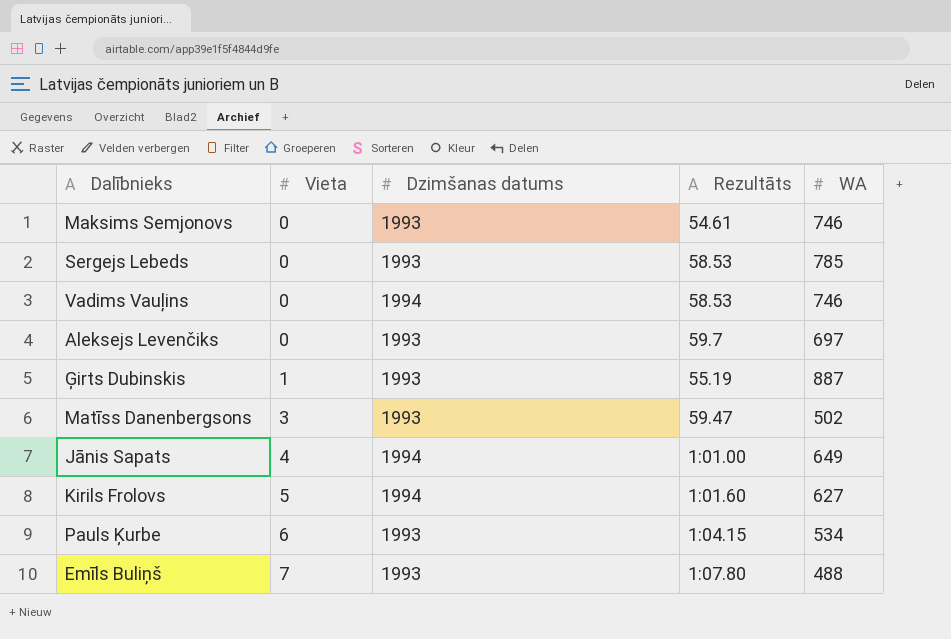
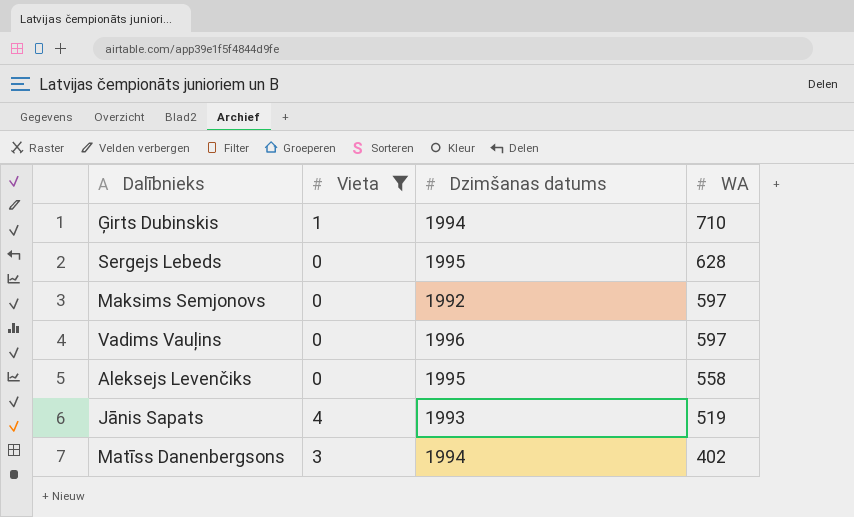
filter: none -> Vieta <= 4
row order: Vieta ascending -> WA descending
column Rezultāts | position: 4 -> none
Ģirts Dubinskis | Dzimšanas datums: 1993 -> 1994
Ģirts Dubinskis | WA: 887 -> 710
Sergejs Lebeds | Dzimšanas datums: 1993 -> 1995
Sergejs Lebeds | WA: 785 -> 628
Maksims Semjonovs | Dzimšanas datums: 1993 -> 1992
Maksims Semjonovs | WA: 746 -> 597
Vadims Vauļins | Dzimšanas datums: 1994 -> 1996
Vadims Vauļins | WA: 746 -> 597
Aleksejs Levenčiks | Dzimšanas datums: 1993 -> 1995
Aleksejs Levenčiks | WA: 697 -> 558
Jānis Sapats | Dzimšanas datums: 1994 -> 1993
Jānis Sapats | WA: 649 -> 519
Matīss Danenbergsons | Dzimšanas datums: 1993 -> 1994
Matīss Danenbergsons | WA: 502 -> 402

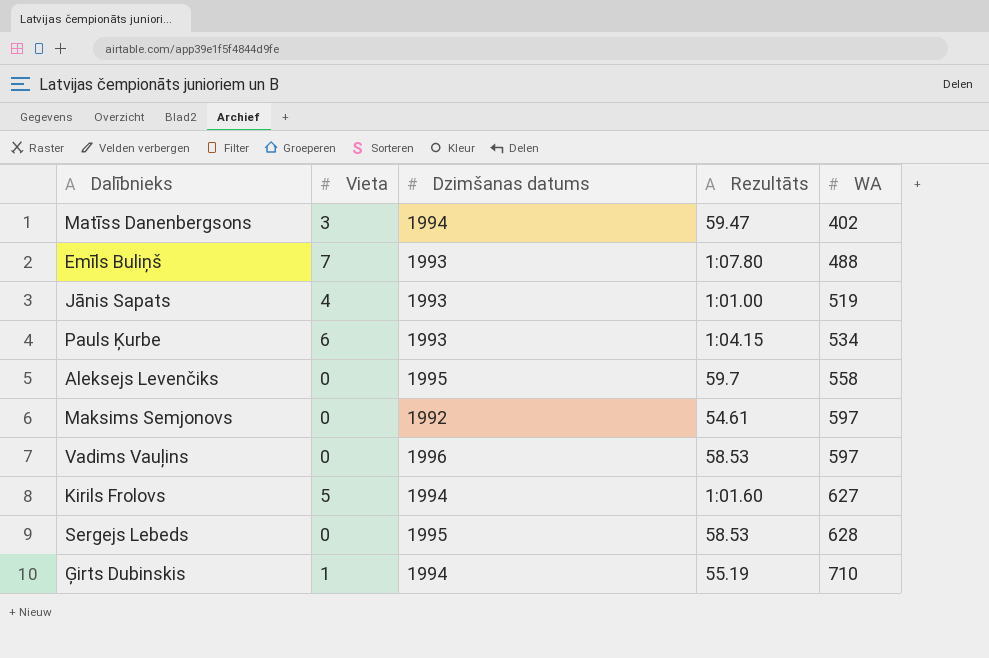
filter: Vieta <= 4 -> none
row order: WA descending -> WA ascending
column Rezultāts | position: none -> 4

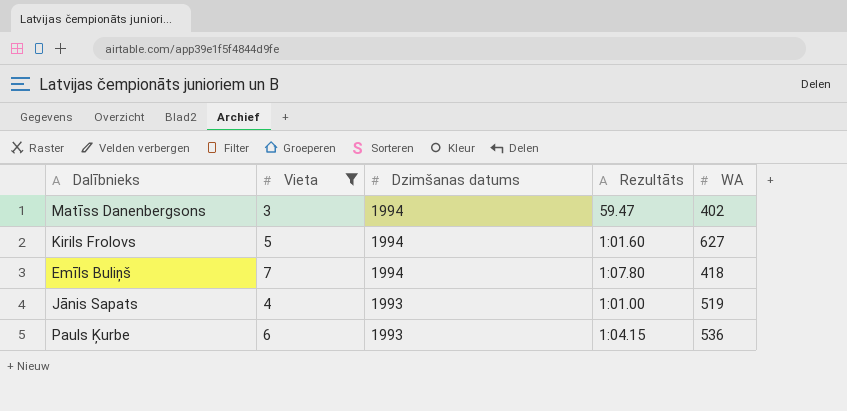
filter: none -> Vieta >= 3
row order: WA ascending -> Dzimšanas datums descending
Emīls Buliņš | Dzimšanas datums: 1993 -> 1994
Emīls Buliņš | WA: 488 -> 418
Pauls Ķurbe | WA: 534 -> 536

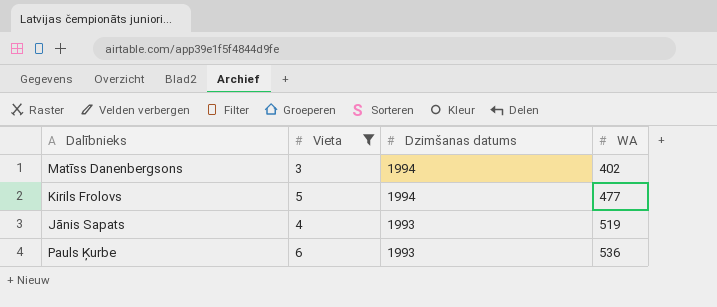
column Rezultāts | position: 4 -> none
row Emīls Buliņš: 7 | 1994 | 1:07.80 | 418 -> none
Kirils Frolovs | WA: 627 -> 477

